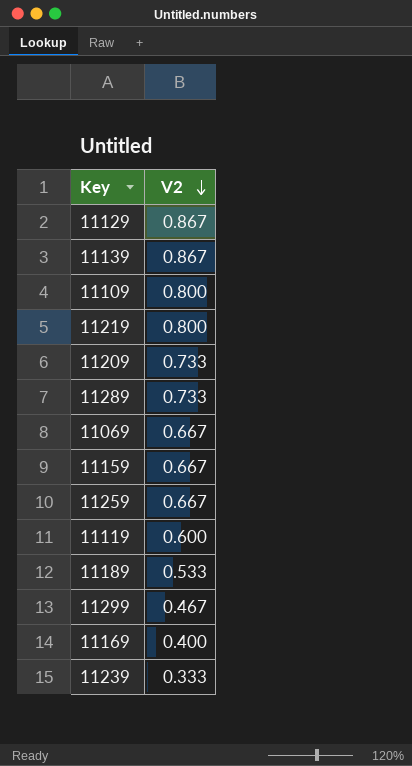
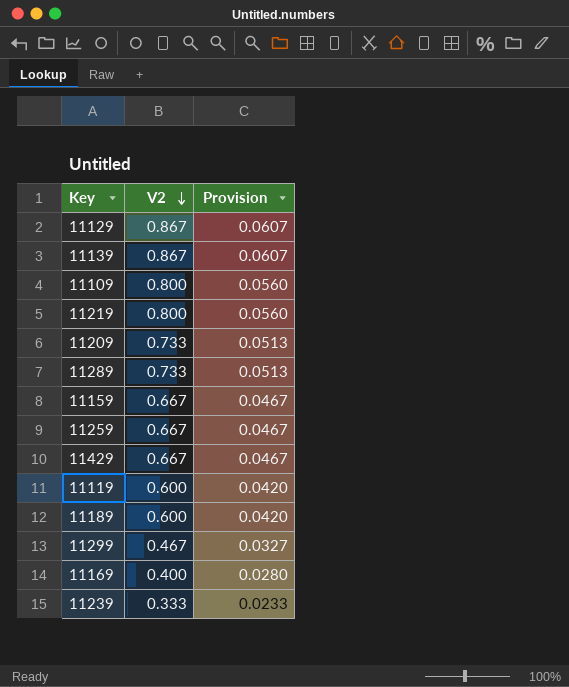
column Provision | formula: none -> [V2] * 0.07
row 11069: 0.667 -> none
row 11429: none -> 0.667 | 0.0467
11189 | V2: 0.533 -> 0.600

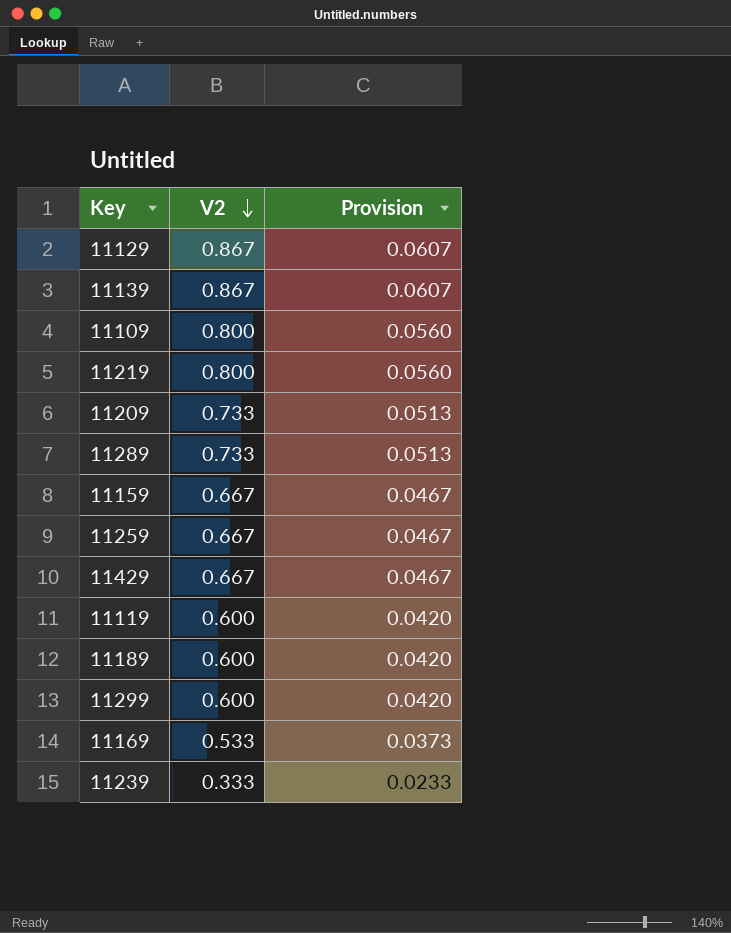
11299 | V2: 0.467 -> 0.600
11299 | Provision: 0.0327 -> 0.0420
11169 | V2: 0.400 -> 0.533
11169 | Provision: 0.0280 -> 0.0373

